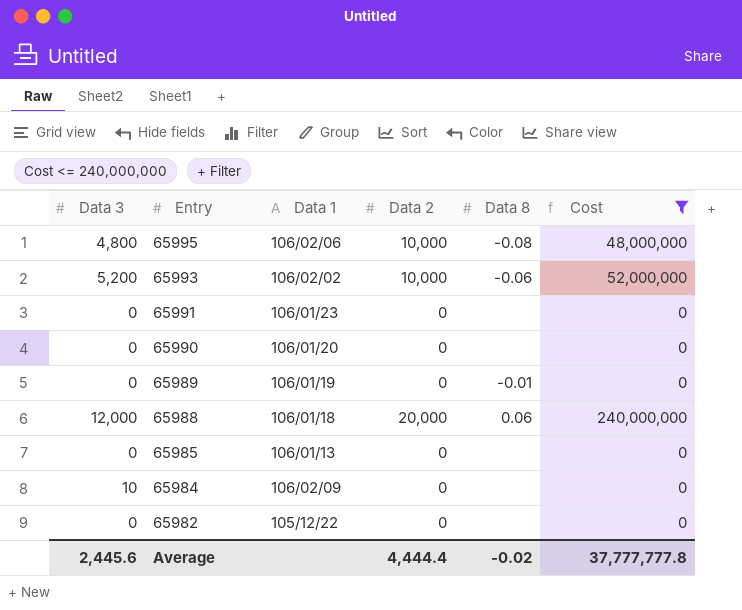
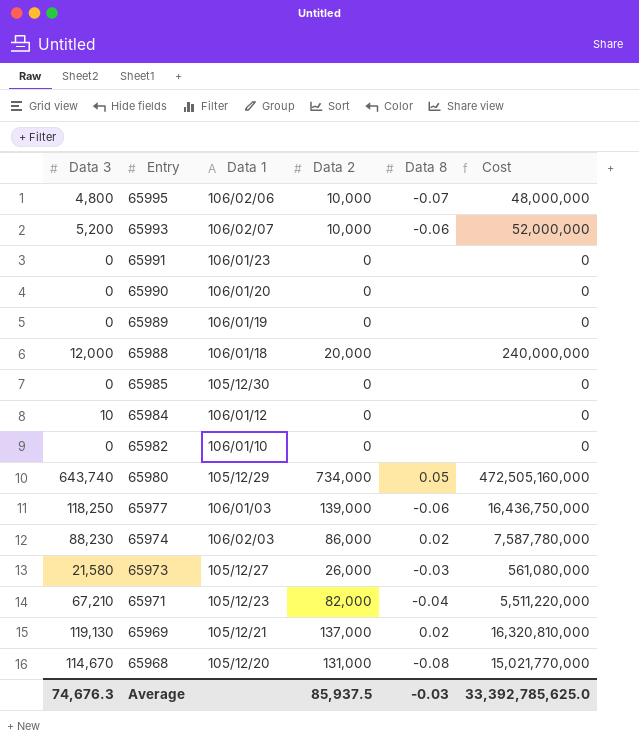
filter: Cost <= 240,000,000 -> none
65995 | Data 8: -0.08 -> -0.07
65993 | Data 1: 106/02/02 -> 106/02/07
65989 | Data 8: -0.01 -> none
65988 | Data 8: 0.06 -> none
65985 | Data 1: 106/01/13 -> 105/12/30
65984 | Data 1: 106/02/09 -> 106/01/12
65982 | Data 1: 105/12/22 -> 106/01/10
Average | Data 3: 2,445.6 -> 74,676.3
Average | Data 2: 4,444.4 -> 85,937.5
Average | Data 8: -0.02 -> -0.03
Average | Cost: 37,777,777.8 -> 33,392,785,625.0

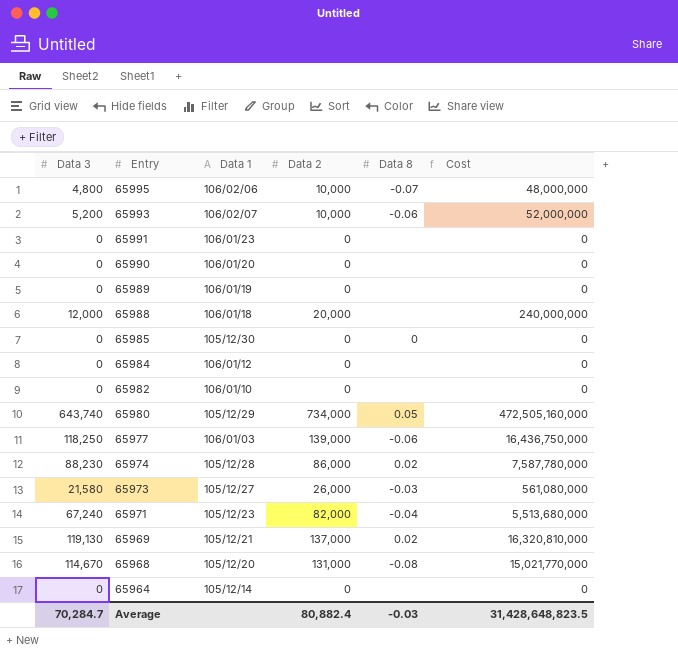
65985 | Data 8: none -> 0
65984 | Data 3: 10 -> 0
65974 | Data 1: 106/02/03 -> 105/12/28
65971 | Data 3: 67,210 -> 67,240
65971 | Cost: 5,511,220,000 -> 5,513,680,000
row 65964: none -> 0 | 105/12/14 | 0 | none | 0
Average | Data 3: 74,676.3 -> 70,284.7
Average | Data 2: 85,937.5 -> 80,882.4
Average | Cost: 33,392,785,625.0 -> 31,428,648,823.5

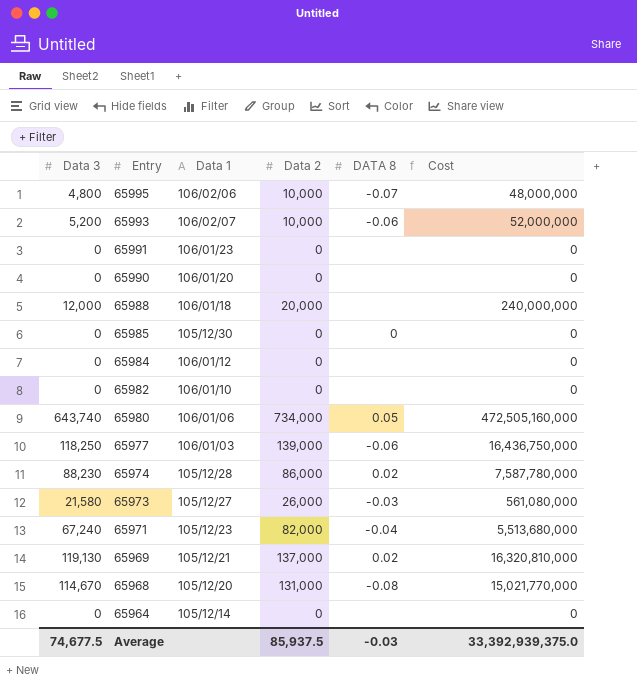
column name: Data 8 -> DATA 8
row 65989: 0 | 106/01/19 | 0 | none | 0 -> none
65980 | Data 1: 105/12/29 -> 106/01/06
Average | Data 3: 70,284.7 -> 74,677.5
Average | Data 2: 80,882.4 -> 85,937.5
Average | Cost: 31,428,648,823.5 -> 33,392,939,375.0

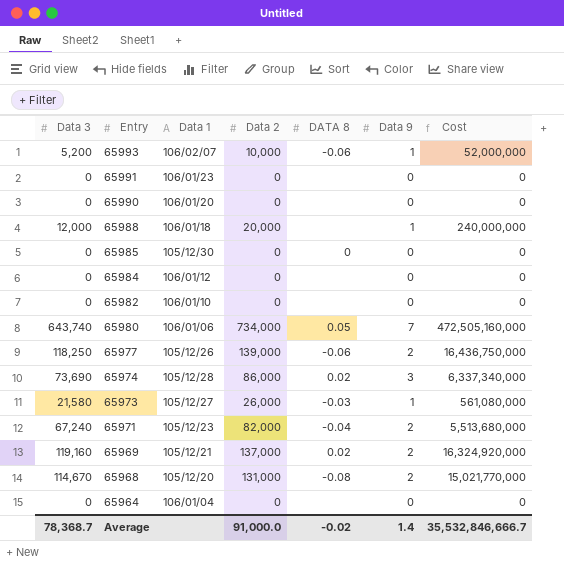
column Data 9 | position: none -> 6
row 65995: 4,800 | 106/02/06 | 10,000 | -0.07 | 48,000,000 -> none
65977 | Data 1: 106/01/03 -> 105/12/26
65974 | Data 3: 88,230 -> 73,690
65974 | Cost: 7,587,780,000 -> 6,337,340,000
65969 | Data 3: 119,130 -> 119,160
65969 | Cost: 16,320,810,000 -> 16,324,920,000
65964 | Data 1: 105/12/14 -> 106/01/04
Average | Data 3: 74,677.5 -> 78,368.7
Average | Data 2: 85,937.5 -> 91,000.0
Average | DATA 8: -0.03 -> -0.02
Average | Cost: 33,392,939,375.0 -> 35,532,846,666.7

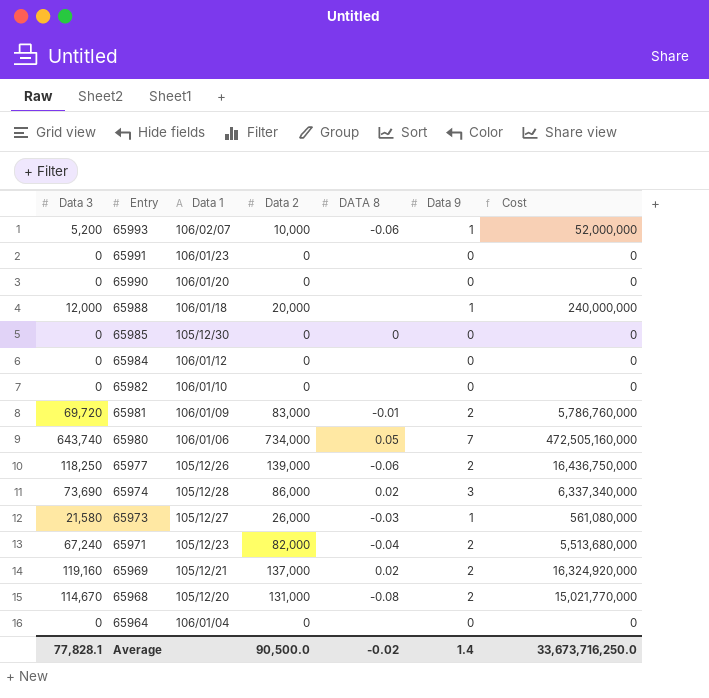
row 65981: none -> 69,720 | 106/01/09 | 83,000 | -0.01 | 2 | 5,786,760,000
Average | Data 3: 78,368.7 -> 77,828.1
Average | Data 2: 91,000.0 -> 90,500.0
Average | Cost: 35,532,846,666.7 -> 33,673,716,250.0

